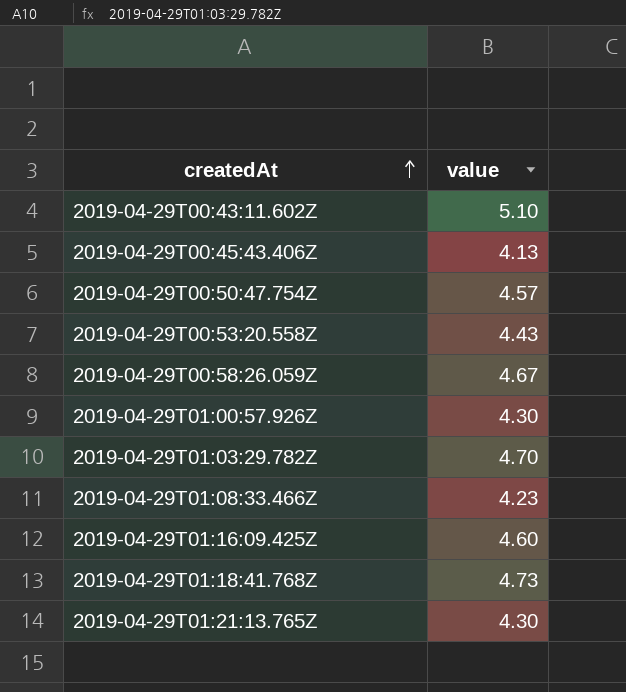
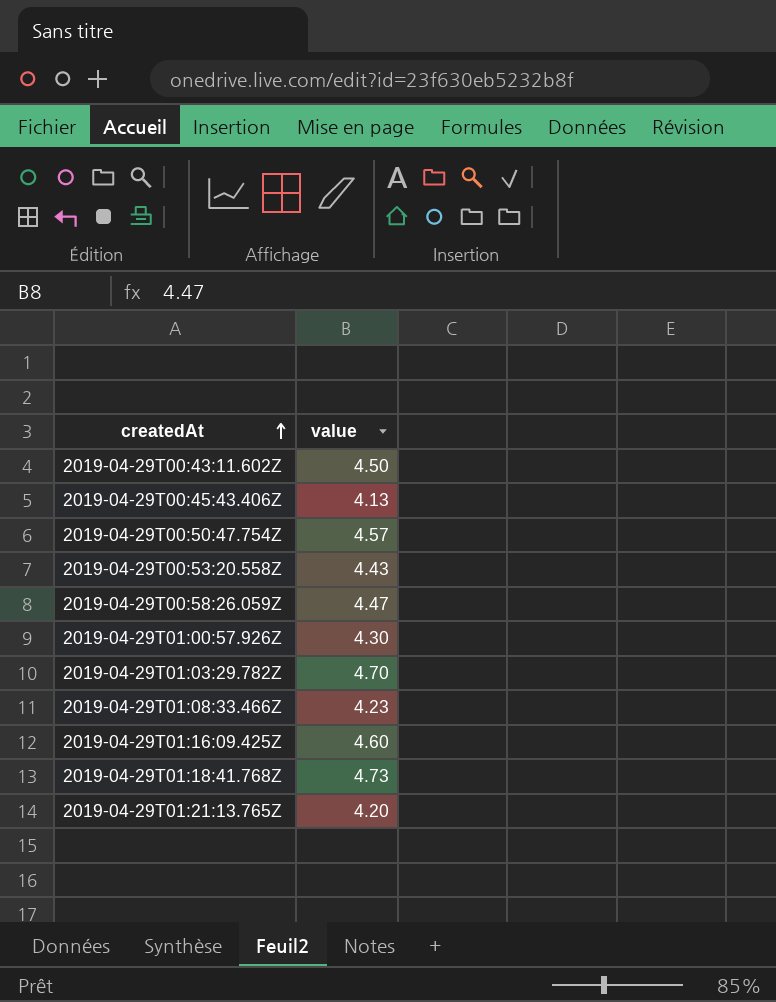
2019-04-29T00:43:11.602Z | value: 5.10 -> 4.50
2019-04-29T00:58:26.059Z | value: 4.67 -> 4.47
2019-04-29T01:21:13.765Z | value: 4.30 -> 4.20

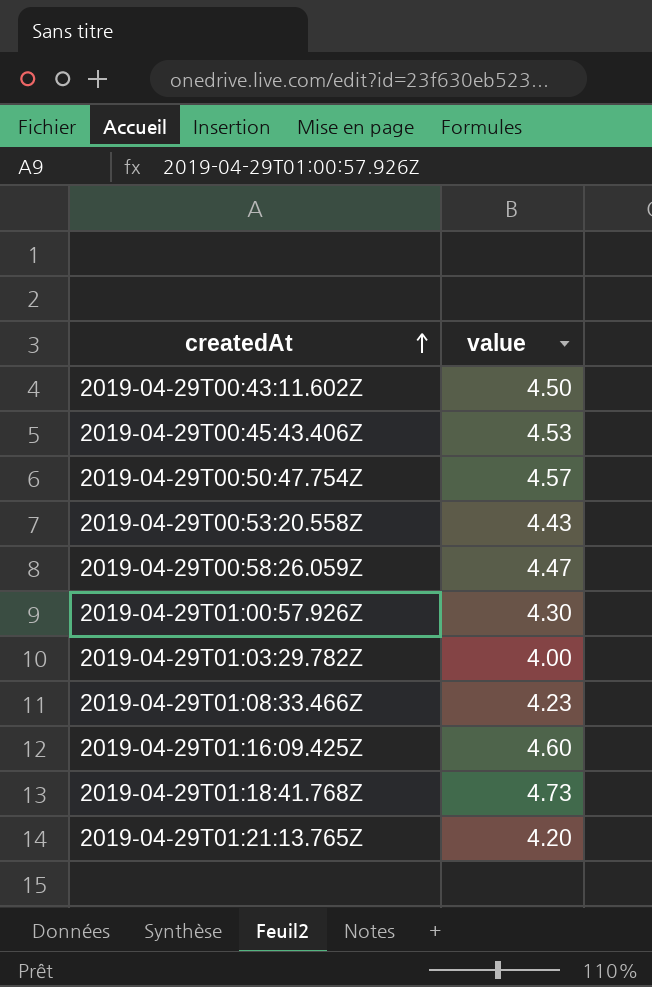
2019-04-29T00:45:43.406Z | value: 4.13 -> 4.53
2019-04-29T01:03:29.782Z | value: 4.70 -> 4.00

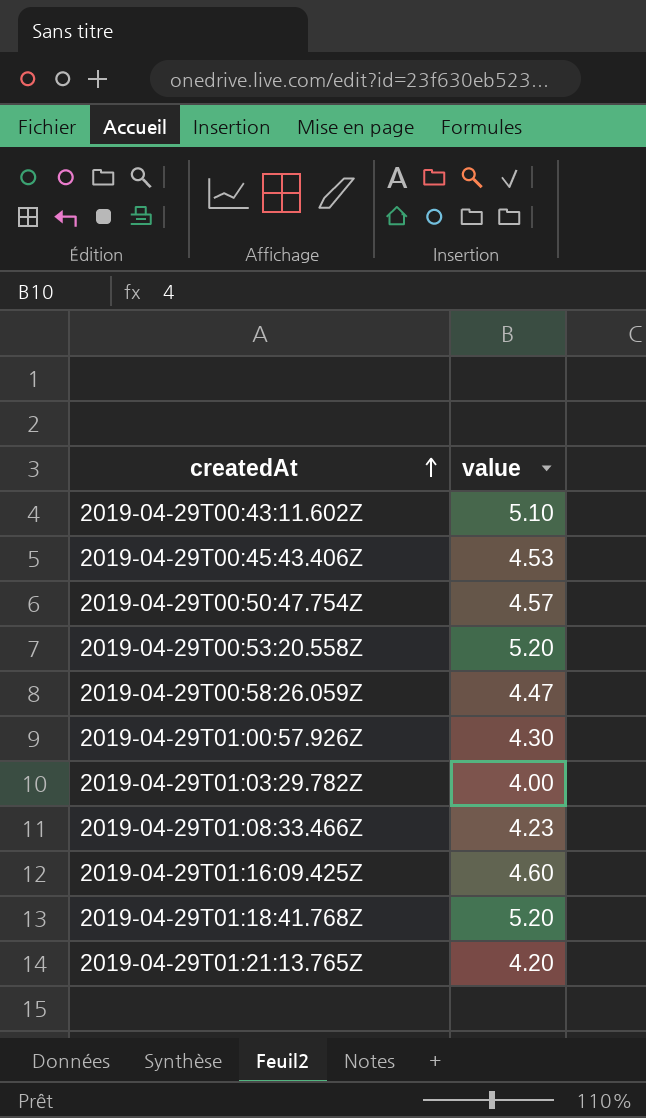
2019-04-29T00:43:11.602Z | value: 4.50 -> 5.10
2019-04-29T00:53:20.558Z | value: 4.43 -> 5.20
2019-04-29T01:18:41.768Z | value: 4.73 -> 5.20

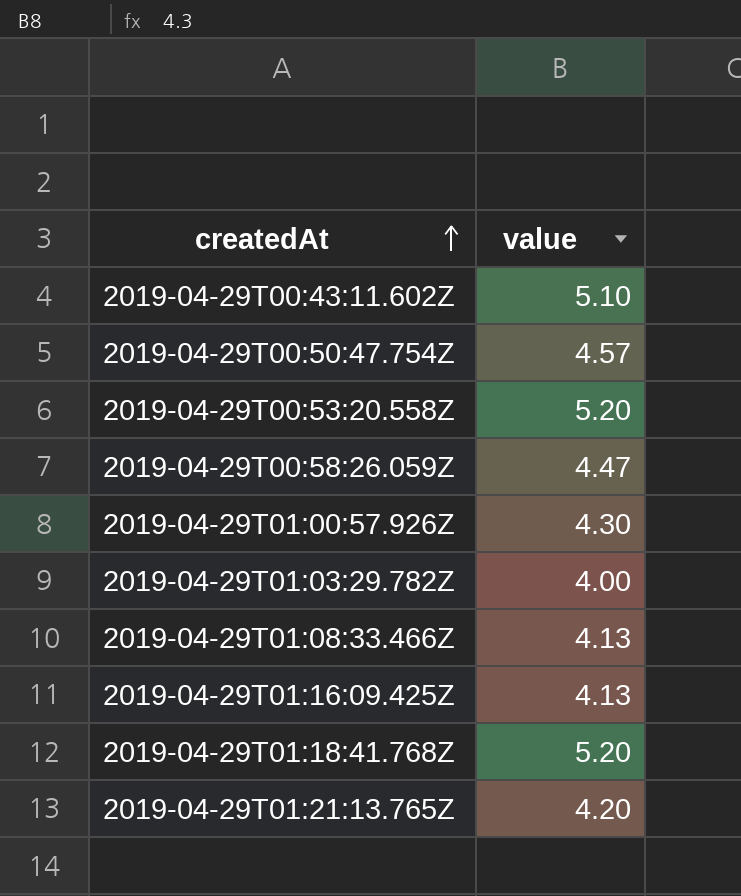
row 2019-04-29T00:45:43.406Z: 4.53 -> none
2019-04-29T01:08:33.466Z | value: 4.23 -> 4.13
2019-04-29T01:16:09.425Z | value: 4.60 -> 4.13

